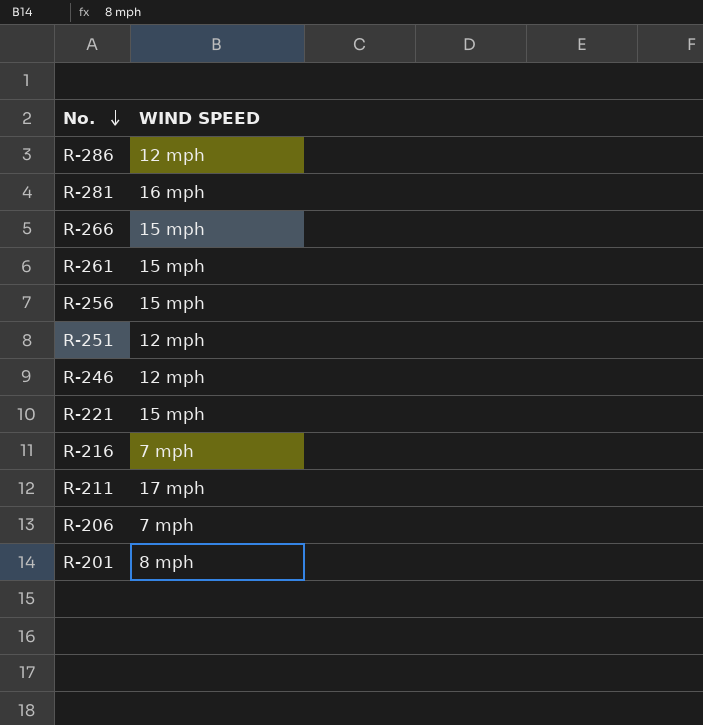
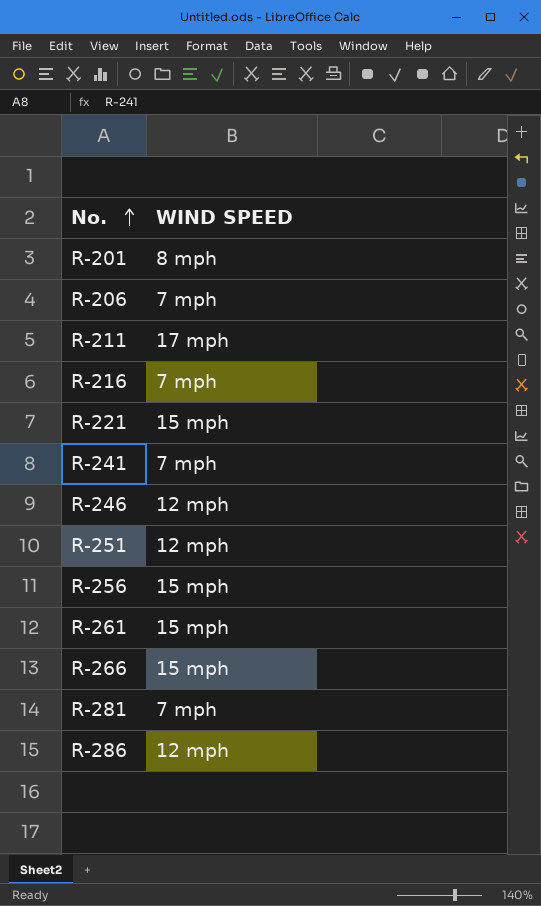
row order: No. descending -> No. ascending
row R-241: none -> 7 mph
R-281 | WIND SPEED: 16 mph -> 7 mph

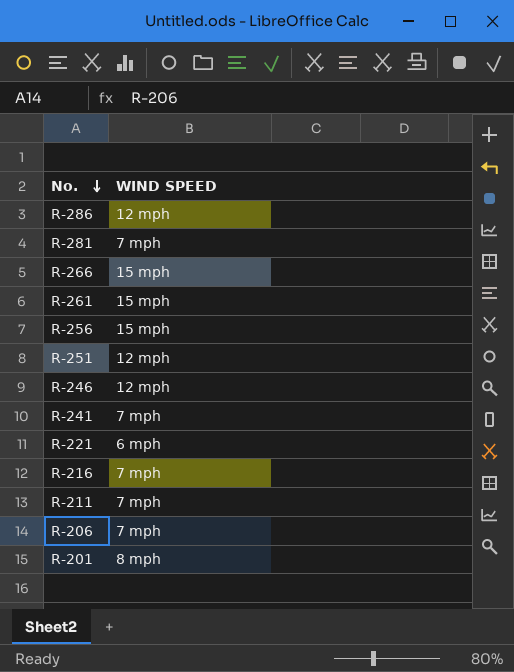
row order: No. ascending -> No. descending
R-221 | WIND SPEED: 15 mph -> 6 mph
R-211 | WIND SPEED: 17 mph -> 7 mph

